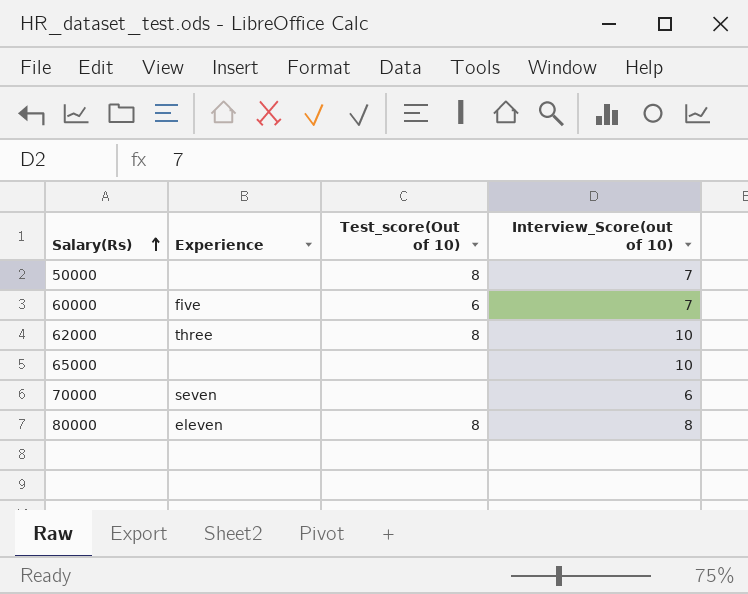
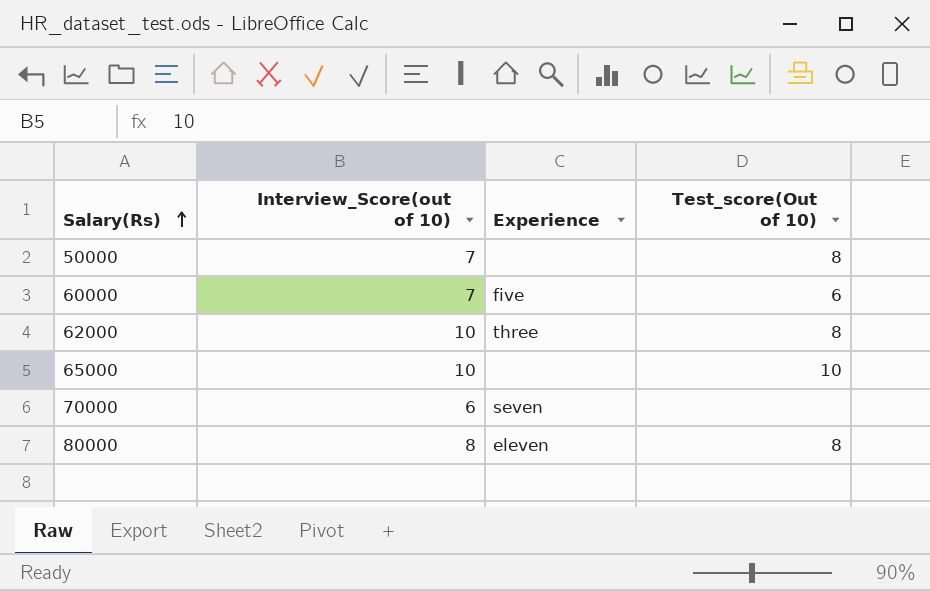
column Interview_Score(out of 10) | position: 4 -> 2
65000 | Test_score(Out of 10): none -> 10

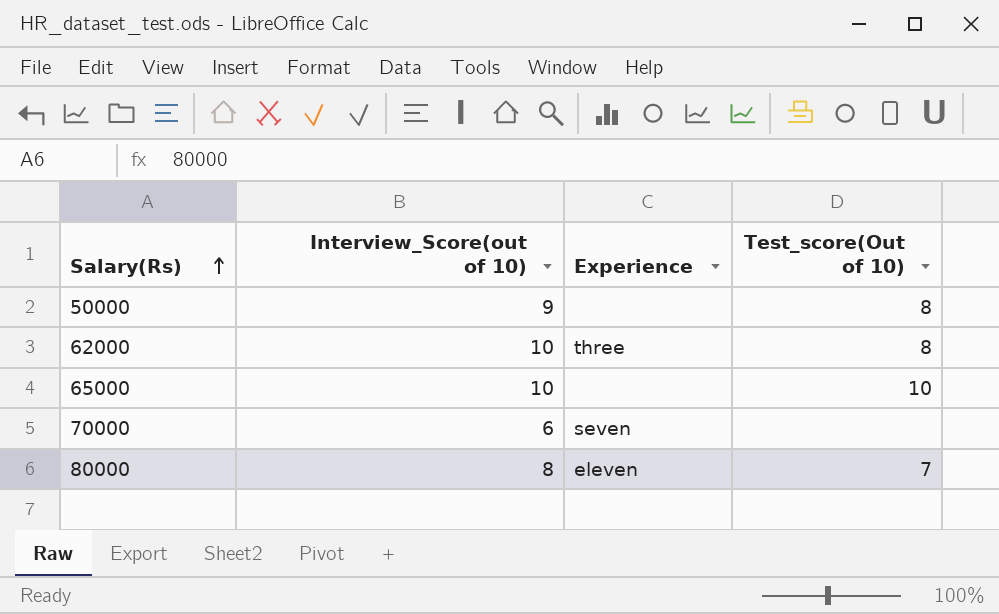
row 60000: 7 | five | 6 -> none
50000 | Interview_Score(out of 10): 7 -> 9
80000 | Test_score(Out of 10): 8 -> 7

